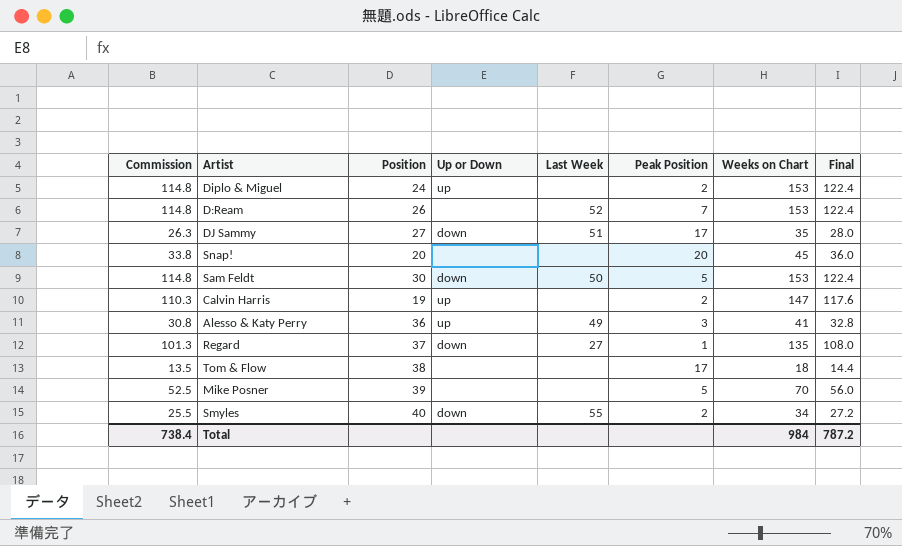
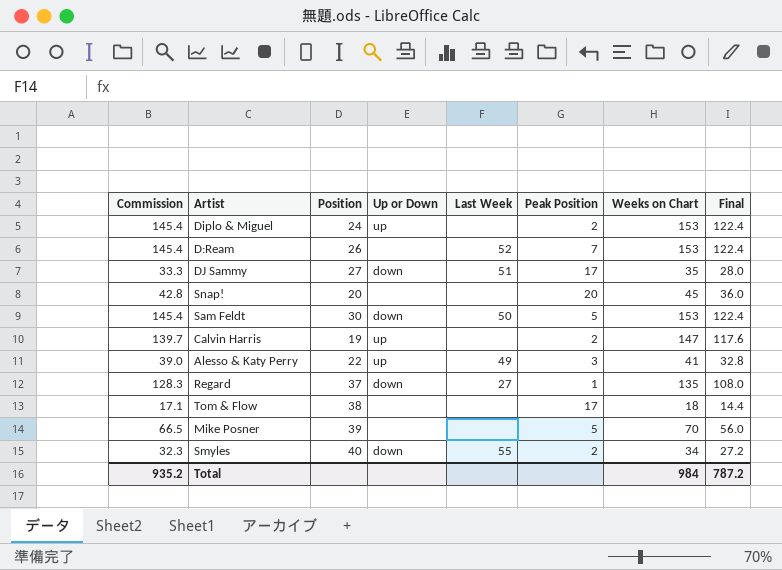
column Commission | formula: [Weeks on Chart] * 0.75 -> [Weeks on Chart] * 0.95
Alesso & Katy Perry | Position: 36 -> 22
Total | Commission: 738.4 -> 935.2

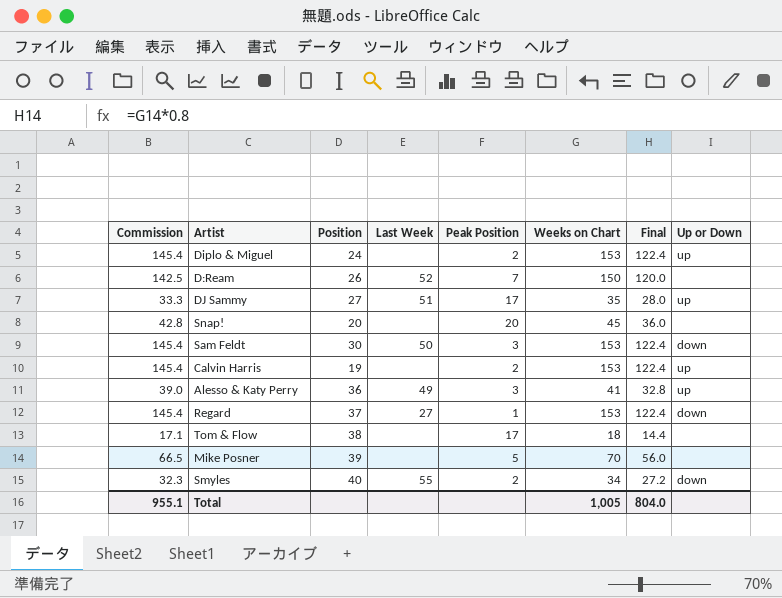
column Up or Down | position: 4 -> 8
D:Ream | Commission: 145.4 -> 142.5
D:Ream | Weeks on Chart: 153 -> 150
D:Ream | Final: 122.4 -> 120.0
DJ Sammy | Up or Down: down -> up
Sam Feldt | Peak Position: 5 -> 3
Calvin Harris | Commission: 139.7 -> 145.4
Calvin Harris | Weeks on Chart: 147 -> 153
Calvin Harris | Final: 117.6 -> 122.4
Alesso & Katy Perry | Position: 22 -> 36
Regard | Commission: 128.3 -> 145.4
Regard | Weeks on Chart: 135 -> 153
Regard | Final: 108.0 -> 122.4
Total | Commission: 935.2 -> 955.1
Total | Weeks on Chart: 984 -> 1,005
Total | Final: 787.2 -> 804.0

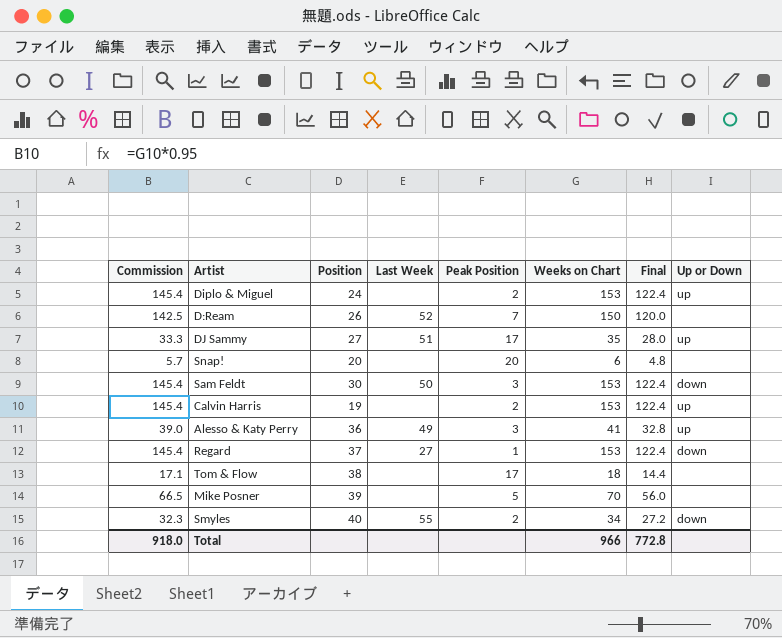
Snap! | Commission: 42.8 -> 5.7
Snap! | Weeks on Chart: 45 -> 6
Snap! | Final: 36.0 -> 4.8
Total | Commission: 955.1 -> 918.0
Total | Weeks on Chart: 1,005 -> 966
Total | Final: 804.0 -> 772.8

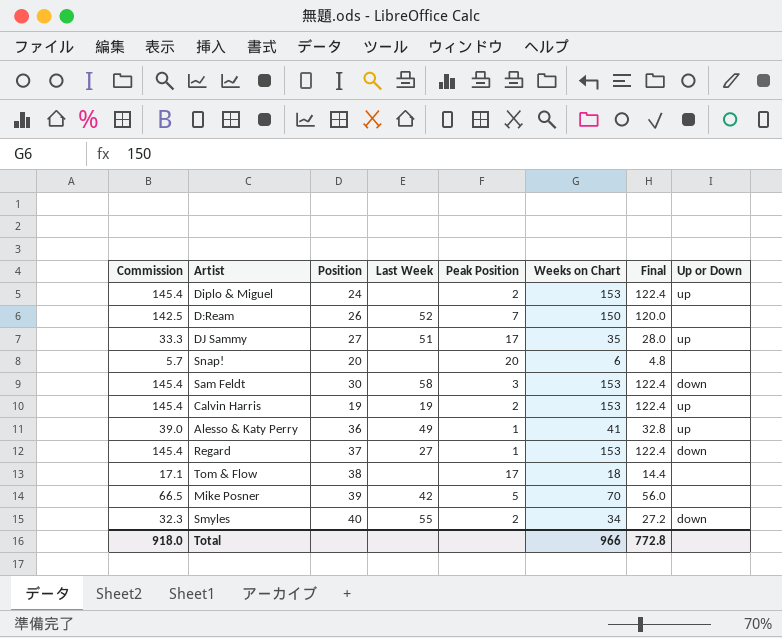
Sam Feldt | Last Week: 50 -> 58
Calvin Harris | Last Week: none -> 19
Alesso & Katy Perry | Peak Position: 3 -> 1
Mike Posner | Last Week: none -> 42

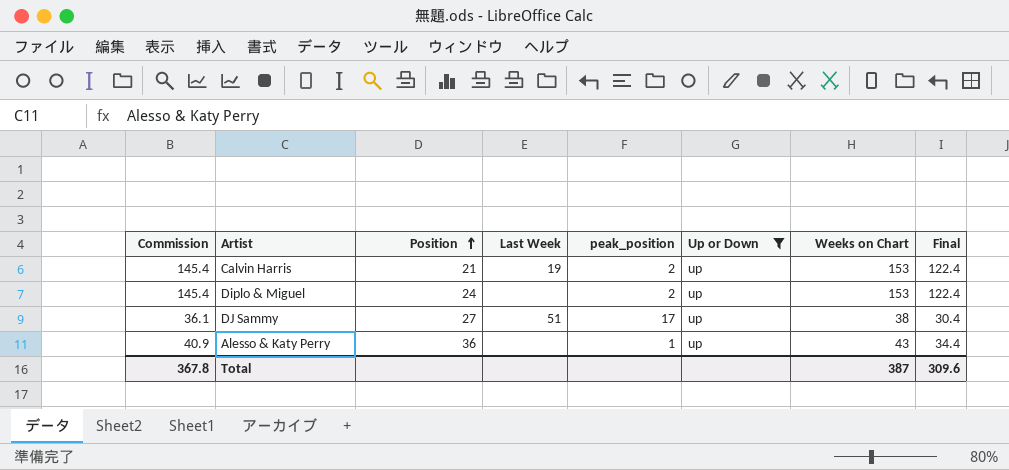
filter: none -> Up or Down = up
row order: none -> Position ascending
column name: Peak Position -> peak_position
column Up or Down | position: 8 -> 6
Calvin Harris | Position: 19 -> 21
DJ Sammy | Commission: 33.3 -> 36.1
DJ Sammy | Weeks on Chart: 35 -> 38
DJ Sammy | Final: 28.0 -> 30.4
Alesso & Katy Perry | Commission: 39.0 -> 40.9
Alesso & Katy Perry | Last Week: 49 -> none
Alesso & Katy Perry | Weeks on Chart: 41 -> 43
Alesso & Katy Perry | Final: 32.8 -> 34.4
Total | Commission: 918.0 -> 367.8
Total | Weeks on Chart: 966 -> 387
Total | Final: 772.8 -> 309.6

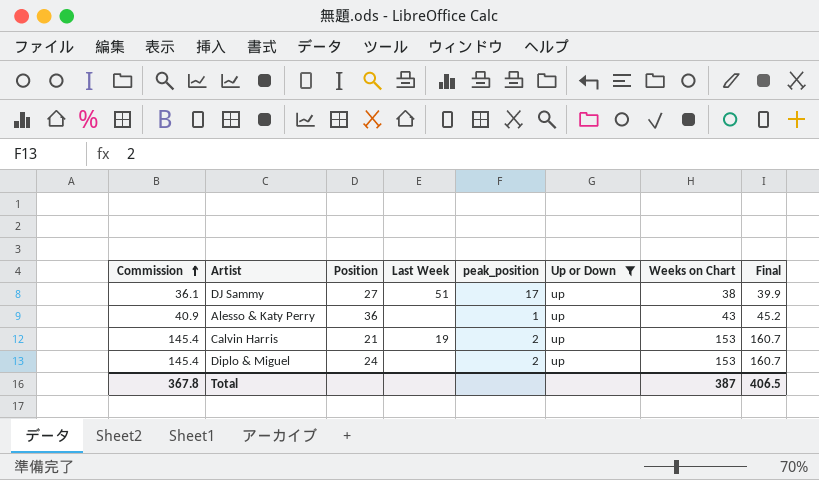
row order: Position ascending -> Commission ascending
column Final | formula: [Weeks on Chart] * 0.8 -> [Weeks on Chart] * 1.05
Total | Final: 309.6 -> 406.5

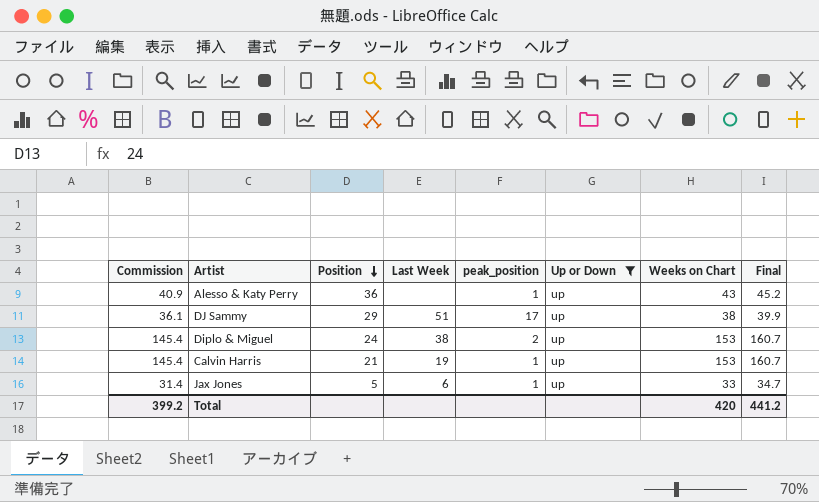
row order: Commission ascending -> Position descending
DJ Sammy | Position: 27 -> 29
Diplo & Miguel | Last Week: none -> 38
Calvin Harris | peak_position: 2 -> 1
row Jax Jones: none -> 31.4 | 5 | 6 | 1 | up | 33 | 34.7
Total | Commission: 367.8 -> 399.2
Total | Weeks on Chart: 387 -> 420
Total | Final: 406.5 -> 441.2

